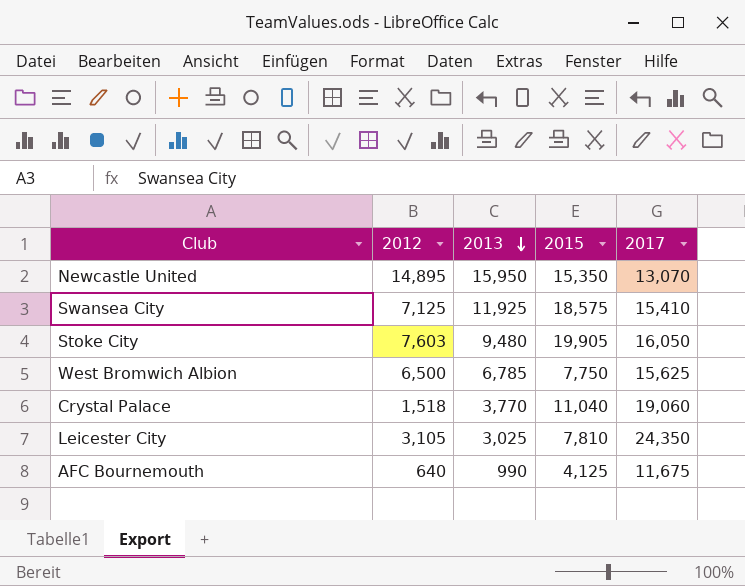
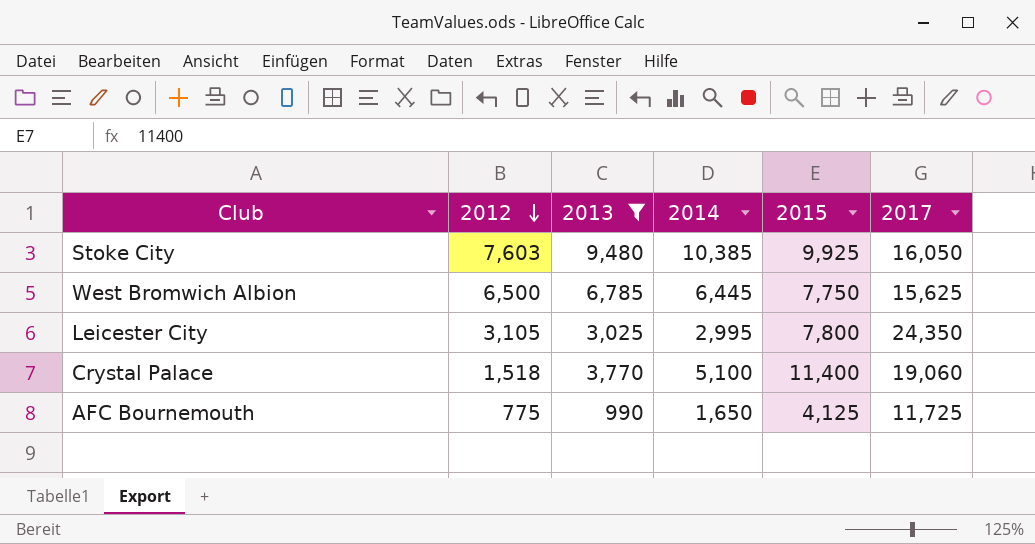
filter: none -> 2013 <= 9,480
row order: 2013 descending -> 2012 descending
column 2014 | position: none -> 4
Stoke City | 2015: 19,905 -> 9,925
Leicester City | 2015: 7,810 -> 7,800
Crystal Palace | 2015: 11,040 -> 11,400
AFC Bournemouth | 2012: 640 -> 775
AFC Bournemouth | 2017: 11,675 -> 11,725

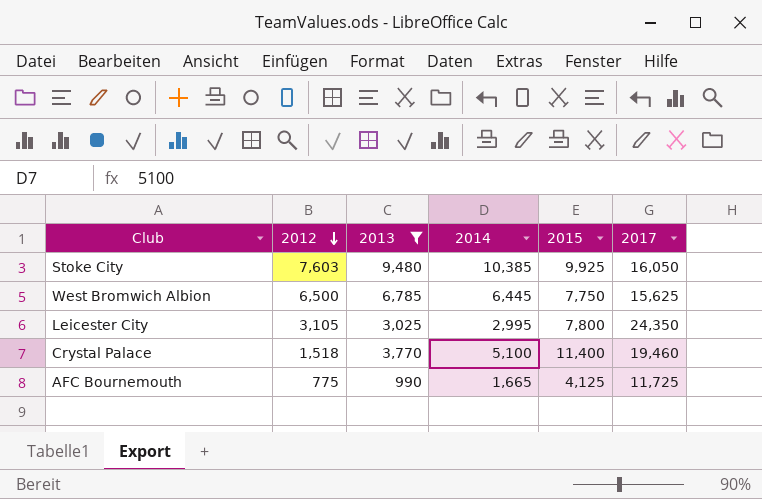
Crystal Palace | 2017: 19,060 -> 19,460
AFC Bournemouth | 2014: 1,650 -> 1,665

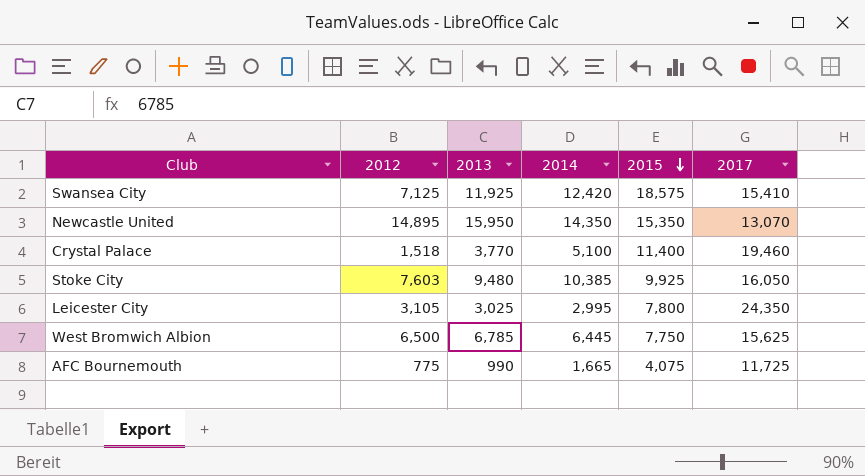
filter: 2013 <= 9,480 -> none
row order: 2012 descending -> 2015 descending
AFC Bournemouth | 2015: 4,125 -> 4,075

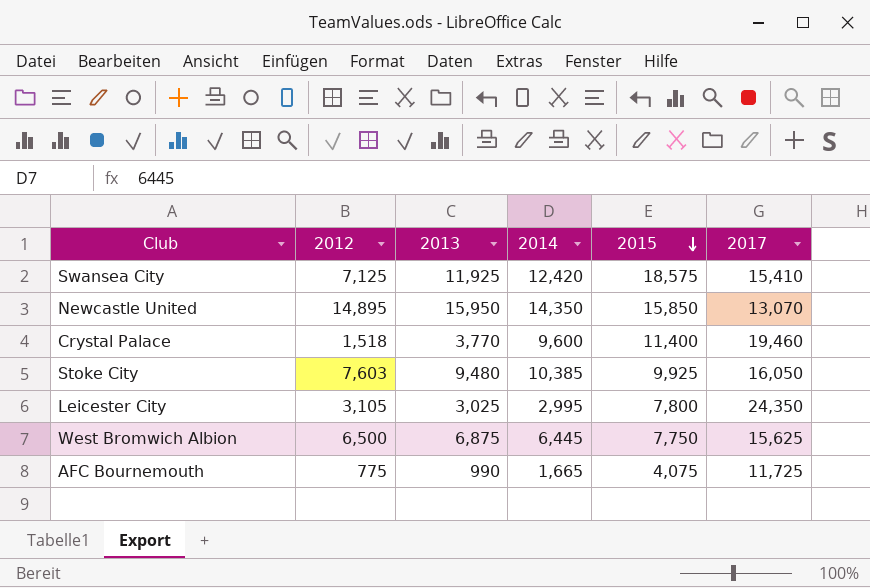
Newcastle United | 2015: 15,350 -> 15,850
Crystal Palace | 2014: 5,100 -> 9,600
West Bromwich Albion | 2013: 6,785 -> 6,875

